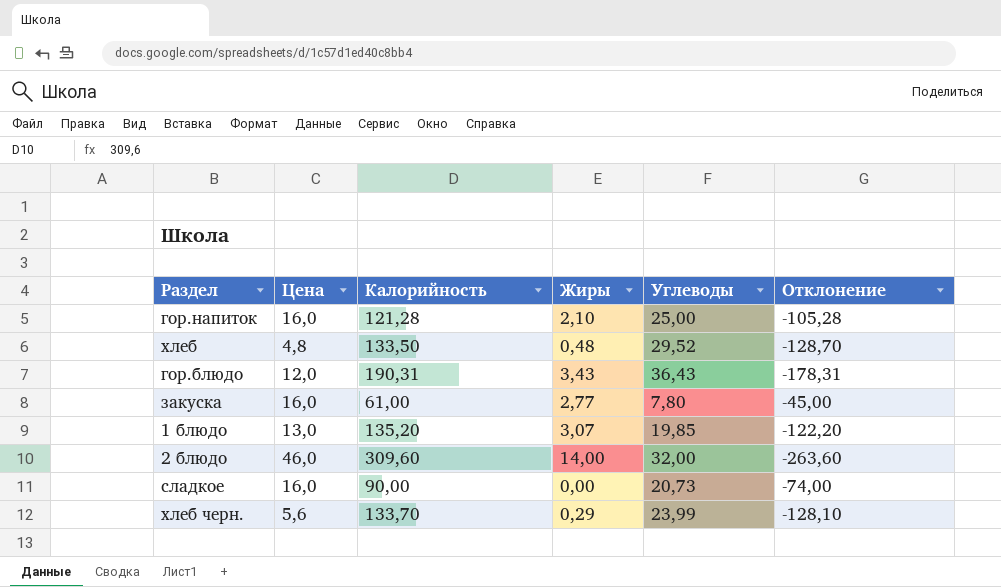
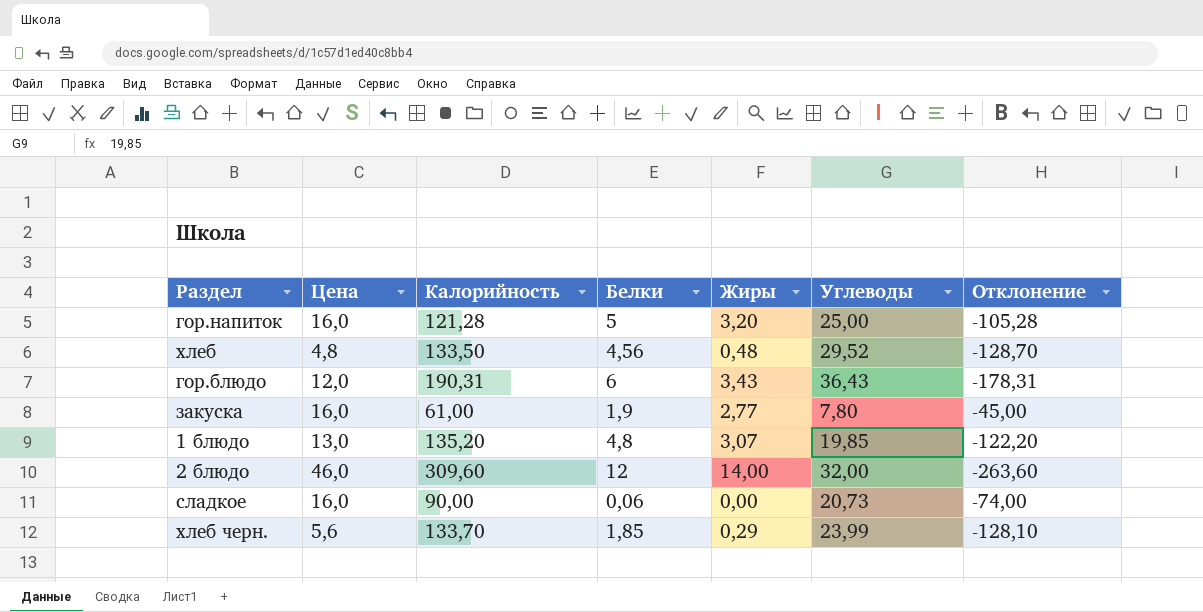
column Белки | position: none -> 4
гор.напиток | Жиры: 2,10 -> 3,20

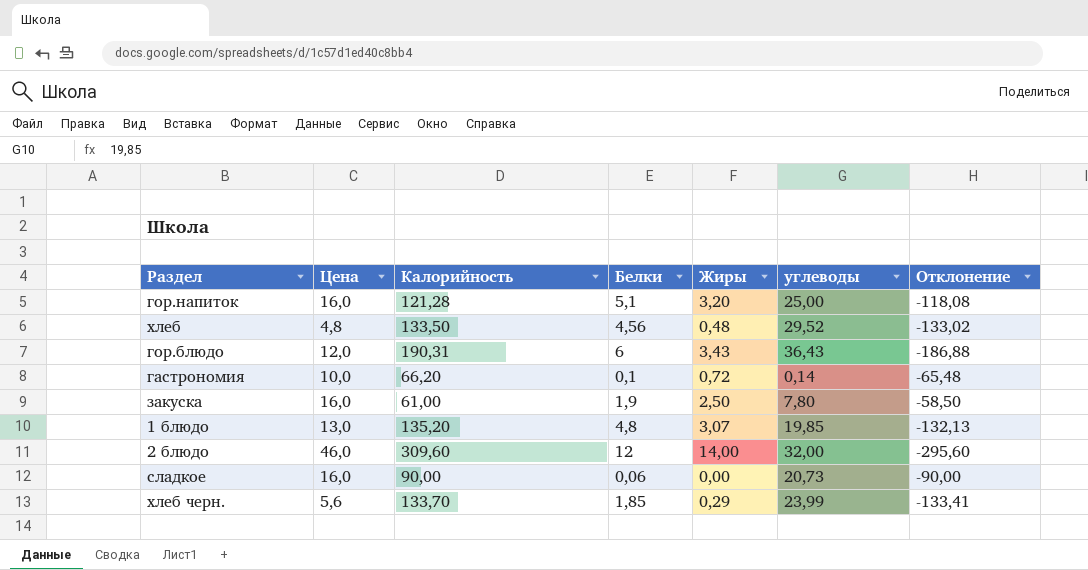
column name: Углеводы -> углеводы
column Отклонение | formula: [Цена] - [Калорийность] -> [Жиры] - [Калорийность]
гор.напиток | Белки: 5 -> 5,1
row гастрономия: none -> 10,0 | 66,20 | 0,1 | 0,72 | 0,14 | -65,48
закуска | Жиры: 2,77 -> 2,50

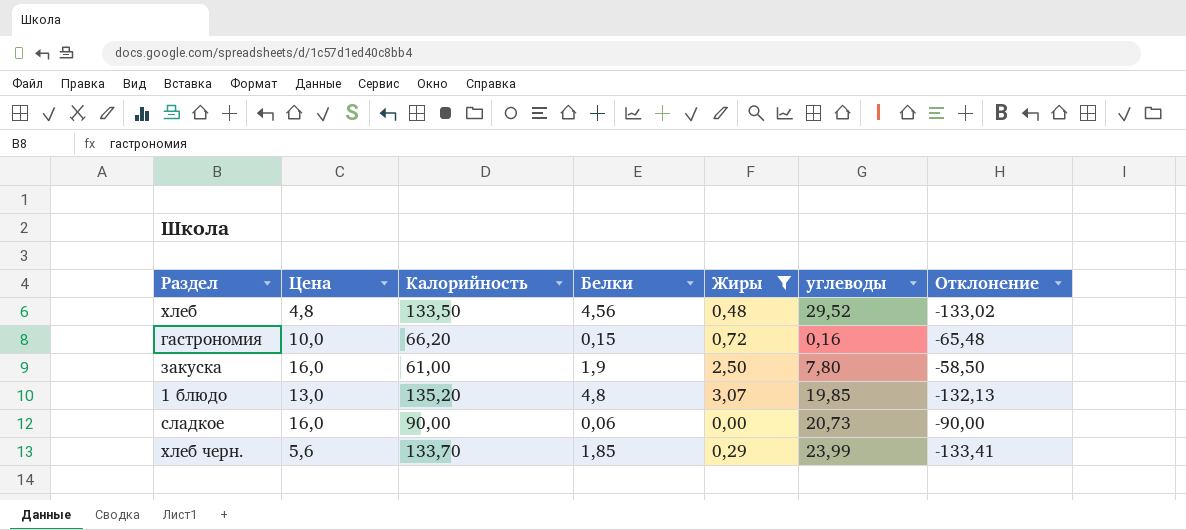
filter: none -> Жиры <= 3,07
гастрономия | Белки: 0,1 -> 0,15
гастрономия | углеводы: 0,14 -> 0,16

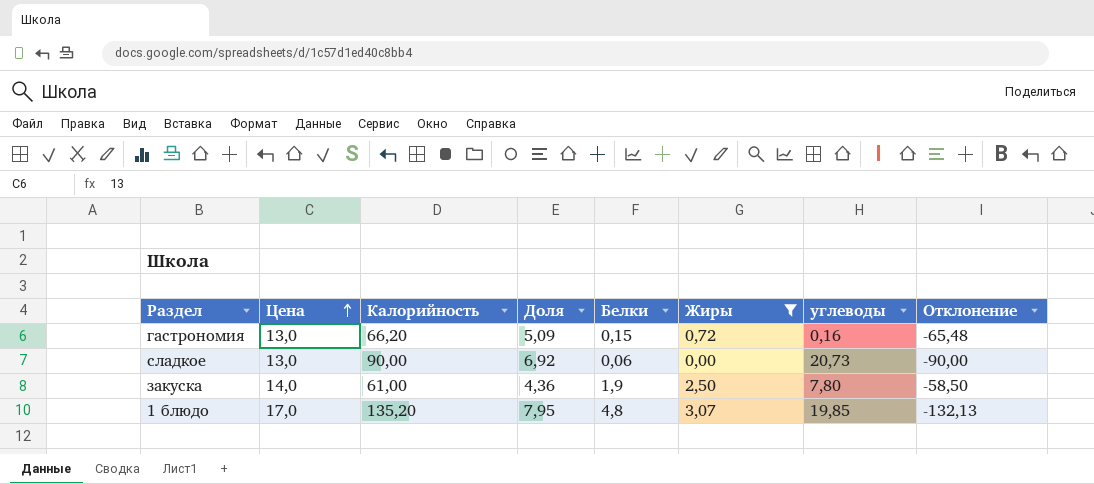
row order: none -> Цена ascending
column Доля | formula: none -> [Калорийность] / [Цена]
row хлеб: 4,8 | 133,50 | 4,56 | 0,48 | 29,52 | -133,02 -> none
row хлеб черн.: 5,6 | 133,70 | 1,85 | 0,29 | 23,99 | -133,41 -> none
гастрономия | Цена: 10,0 -> 13,0
сладкое | Цена: 16,0 -> 13,0
закуска | Цена: 16,0 -> 14,0
1 блюдо | Цена: 13,0 -> 17,0

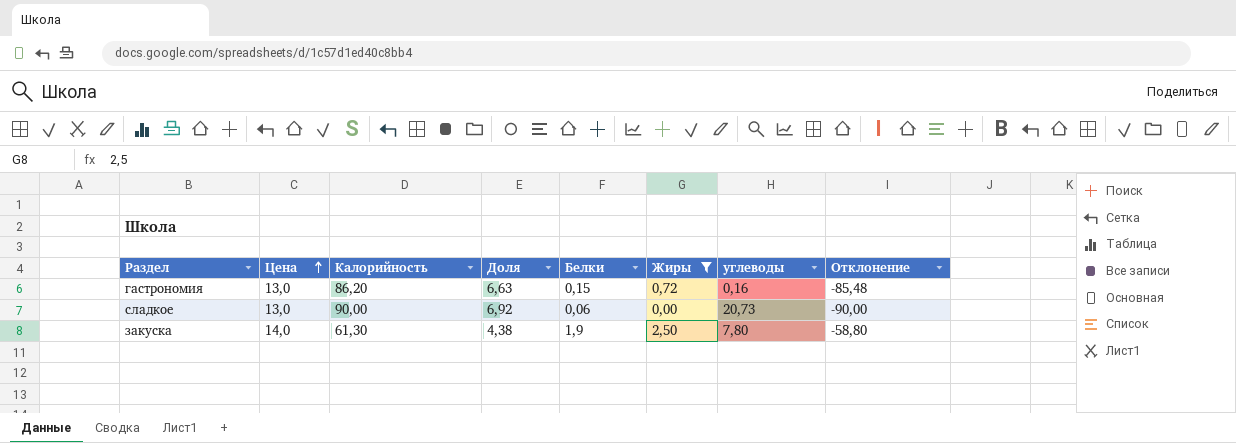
row 1 блюдо: 17,0 | 135,20 | 7,95 | 4,8 | 3,07 | 19,85 | -132,13 -> none
гастрономия | Калорийность: 66,20 -> 86,20
гастрономия | Доля: 5,09 -> 6,63
гастрономия | Отклонение: -65,48 -> -85,48
закуска | Калорийность: 61,00 -> 61,30
закуска | Доля: 4,36 -> 4,38
закуска | Отклонение: -58,50 -> -58,80

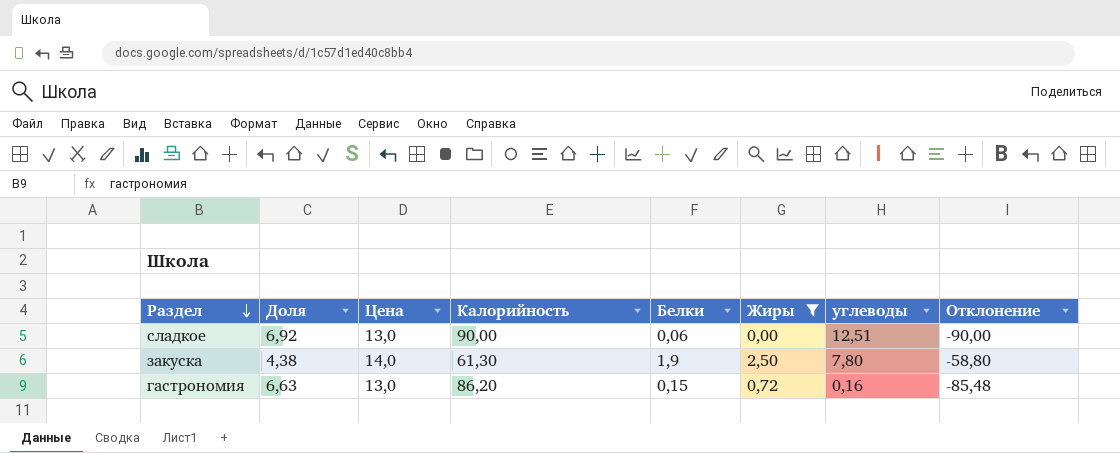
row order: Цена ascending -> Раздел descending
column Доля | position: 4 -> 2
сладкое | углеводы: 20,73 -> 12,51

